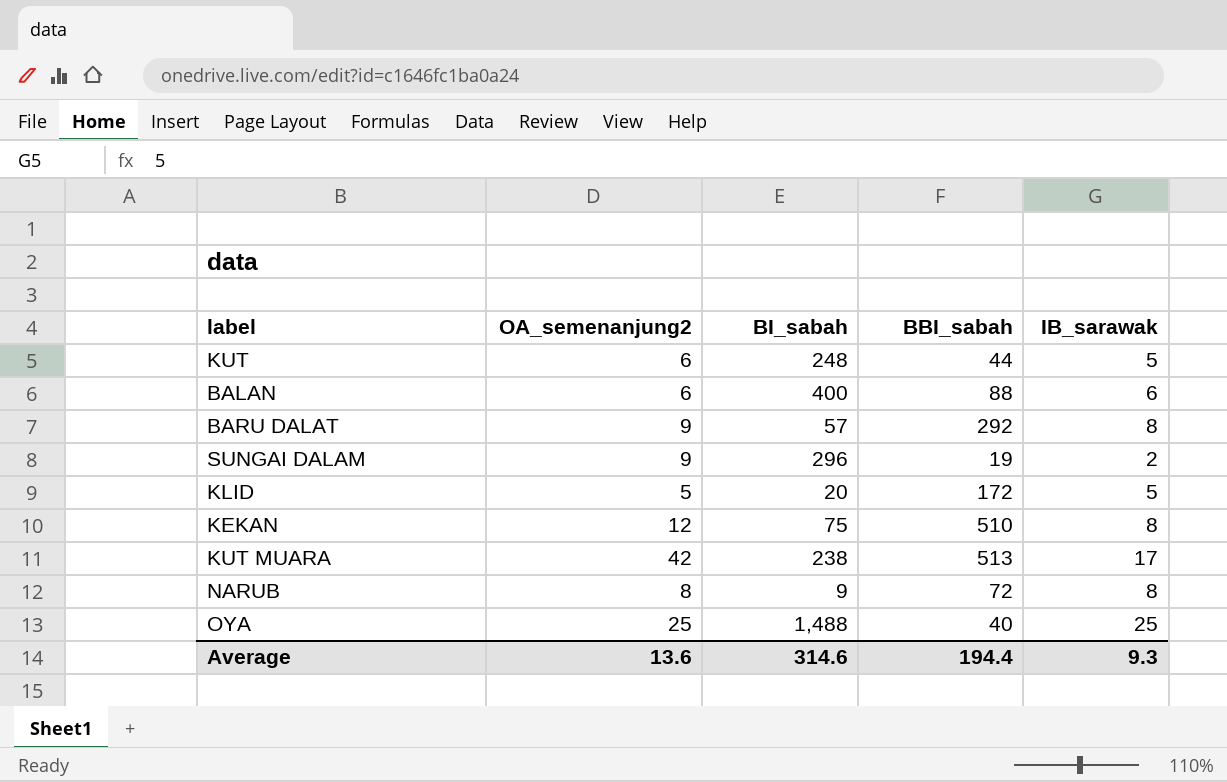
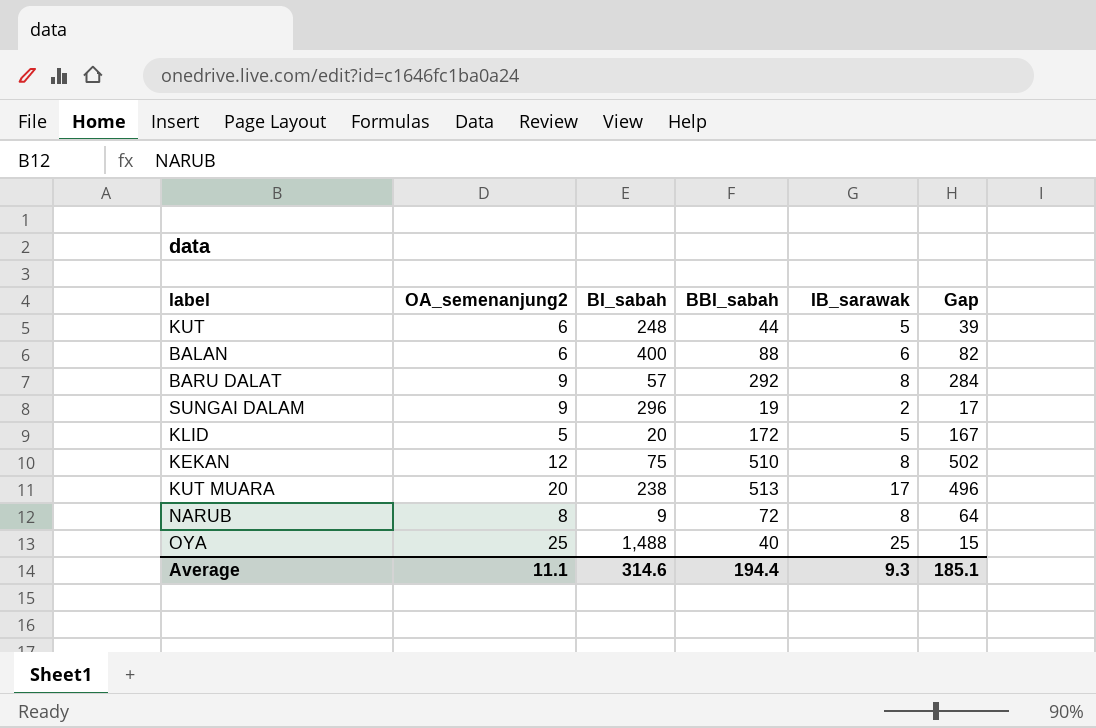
column Gap | formula: none -> [BBI_sabah] - [IB_sarawak]
KUT MUARA | OA_semenanjung2: 42 -> 20
Average | OA_semenanjung2: 13.6 -> 11.1

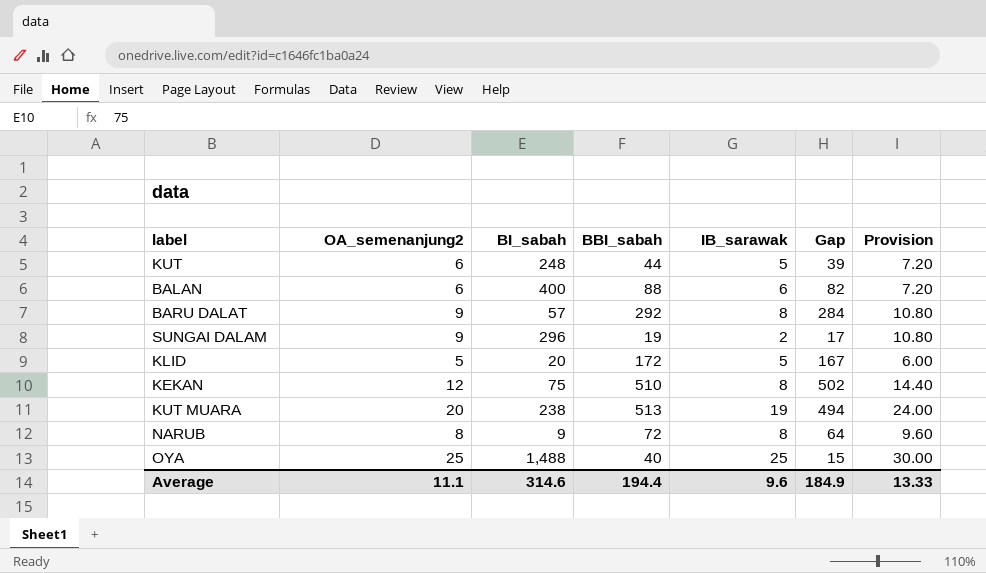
column Provision | formula: none -> [OA_semenanjung2] * 1.2
KUT MUARA | IB_sarawak: 17 -> 19
KUT MUARA | Gap: 496 -> 494
Average | IB_sarawak: 9.3 -> 9.6
Average | Gap: 185.1 -> 184.9

